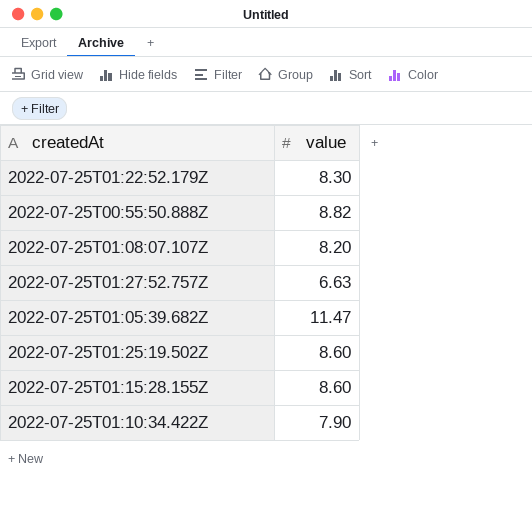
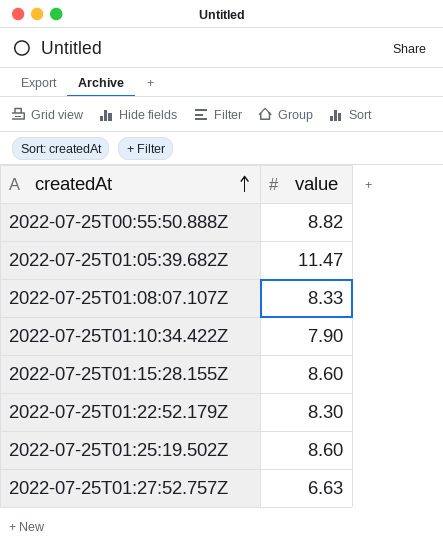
row order: none -> createdAt ascending
2022-07-25T01:08:07.107Z | value: 8.20 -> 8.33

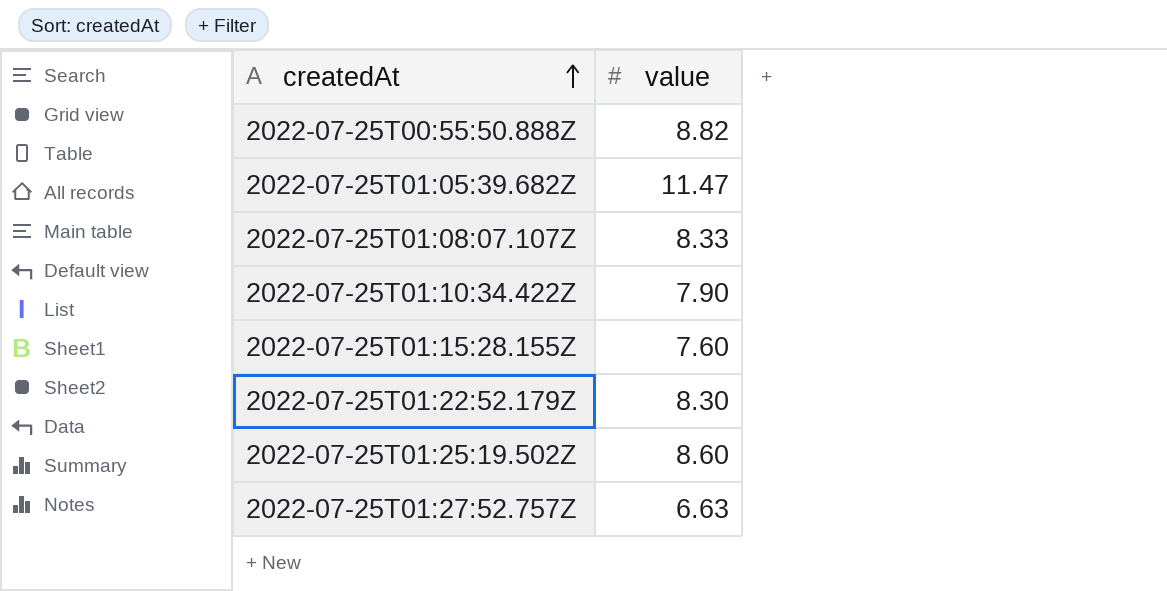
2022-07-25T01:15:28.155Z | value: 8.60 -> 7.60

